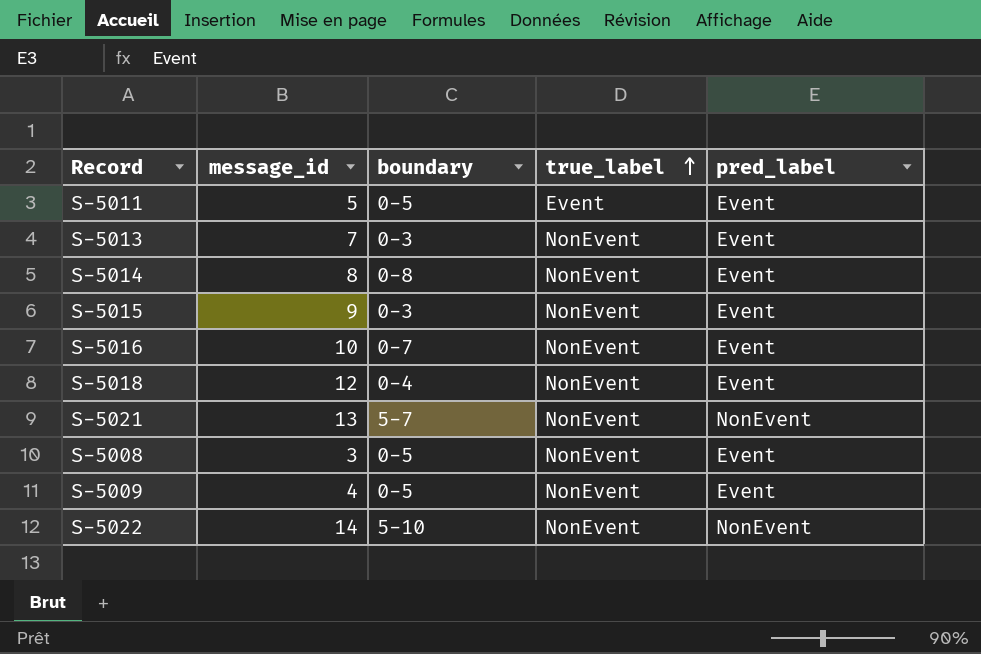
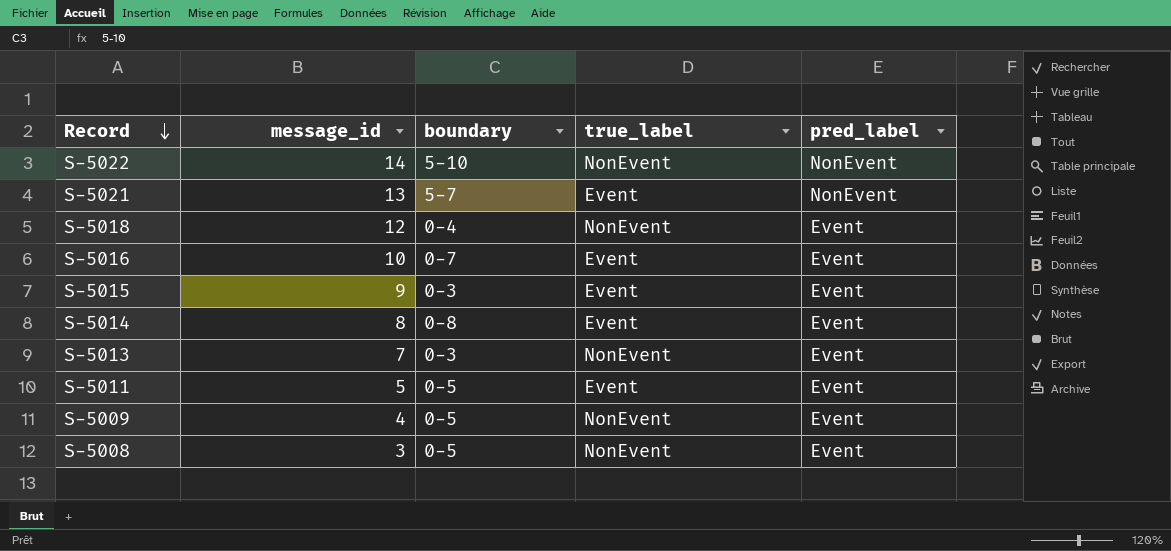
row order: true_label ascending -> Record descending
S-5021 | true_label: NonEvent -> Event
S-5016 | true_label: NonEvent -> Event
S-5015 | true_label: NonEvent -> Event
S-5014 | true_label: NonEvent -> Event

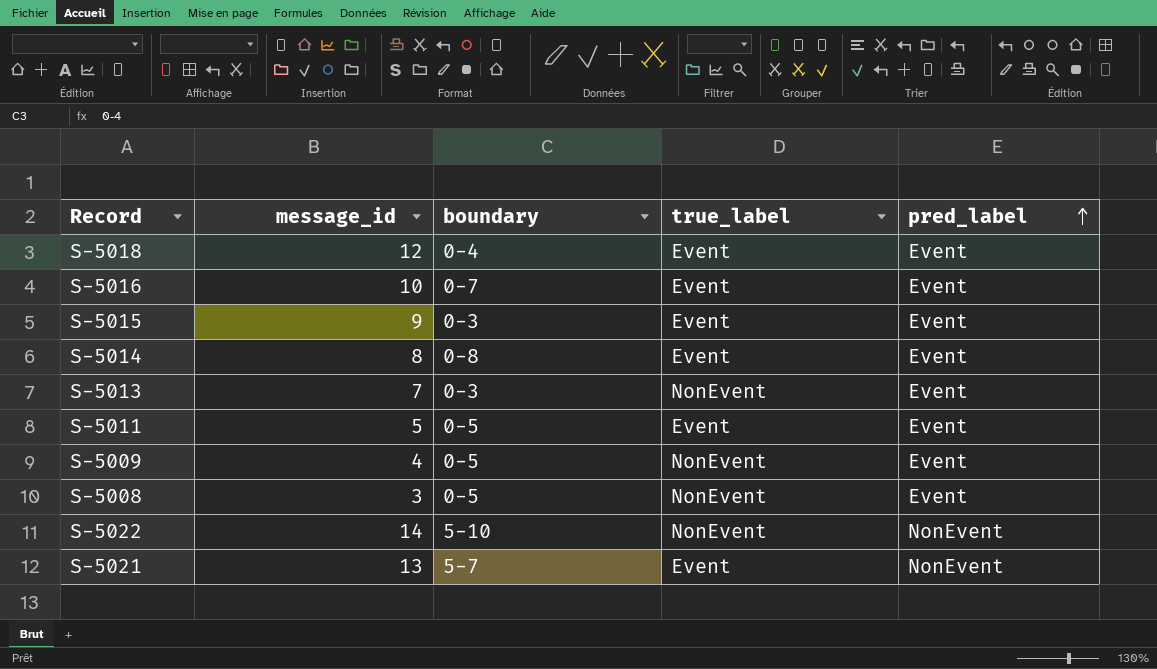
row order: Record descending -> pred_label ascending
S-5018 | true_label: NonEvent -> Event

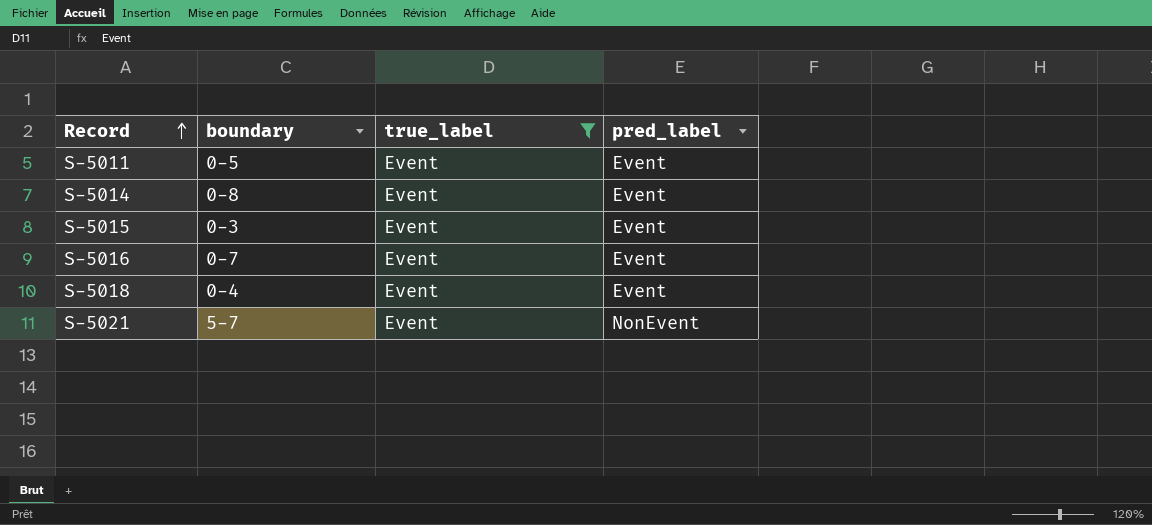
filter: none -> true_label = Event
row order: pred_label ascending -> Record ascending
column message_id | position: 2 -> none

